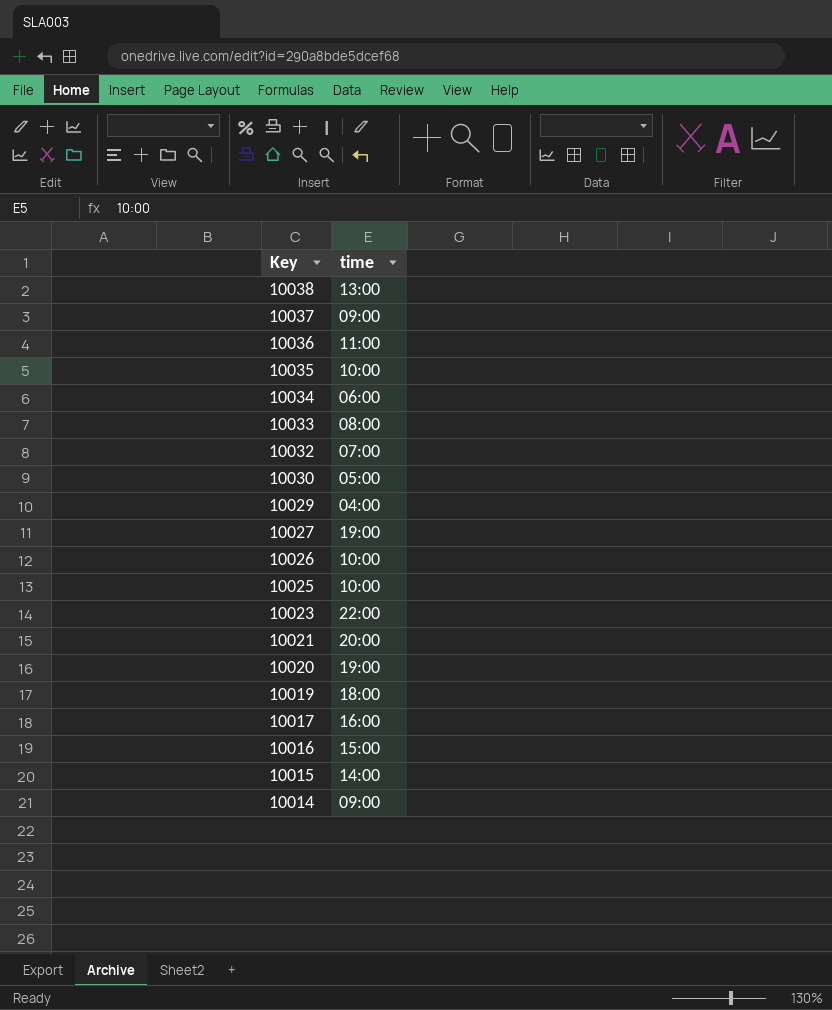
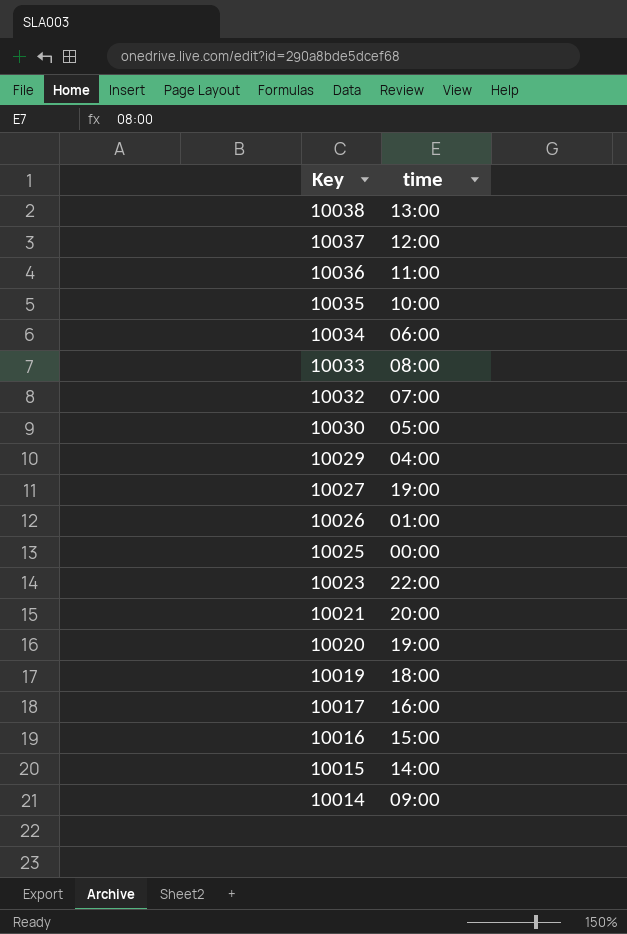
10037 | time: 09:00 -> 12:00
10026 | time: 10:00 -> 01:00
10025 | time: 10:00 -> 00:00

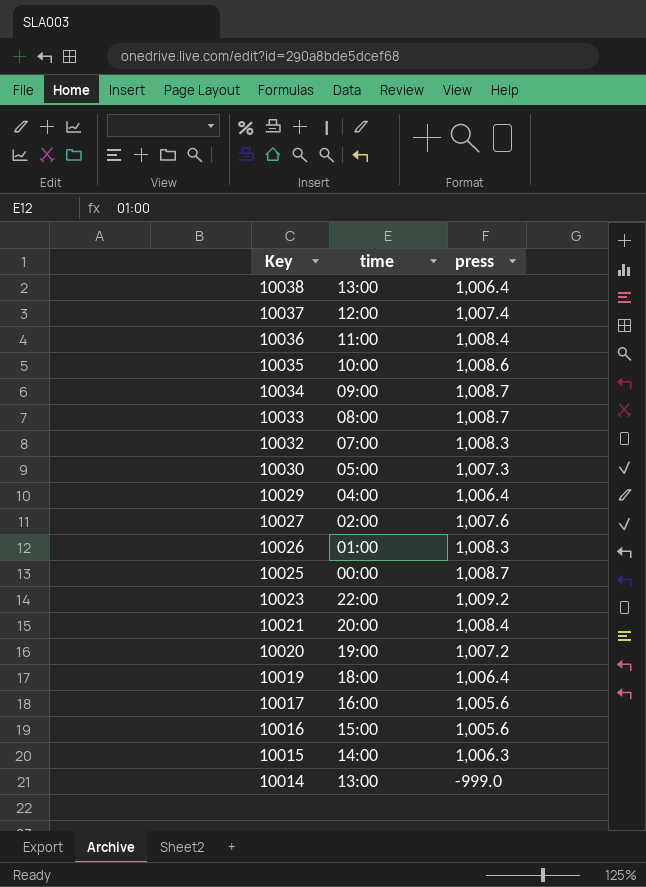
column press | position: none -> 3
10034 | time: 06:00 -> 09:00
10027 | time: 19:00 -> 02:00
10014 | time: 09:00 -> 13:00

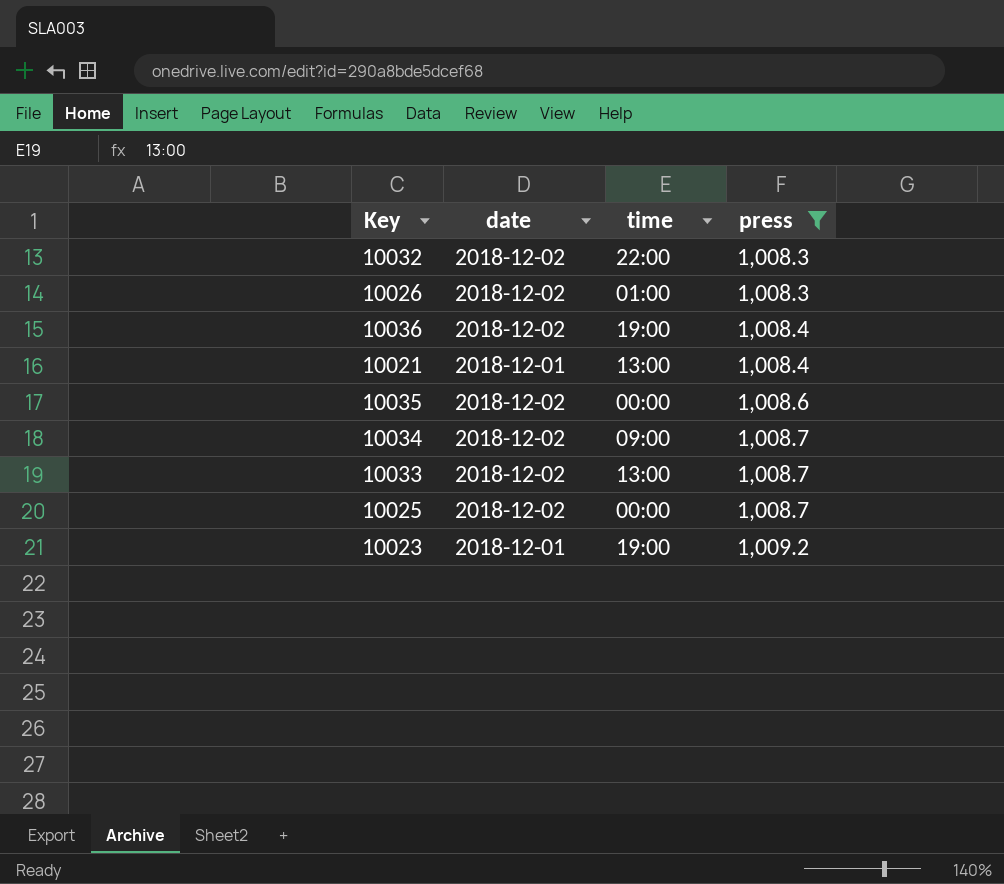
filter: none -> press >= 1,008.3
row order: Key descending -> press ascending
column date | position: none -> 2
10032 | time: 07:00 -> 22:00
10036 | time: 11:00 -> 19:00
10021 | time: 20:00 -> 13:00
10035 | time: 10:00 -> 00:00
10033 | time: 08:00 -> 13:00
10023 | time: 22:00 -> 19:00

